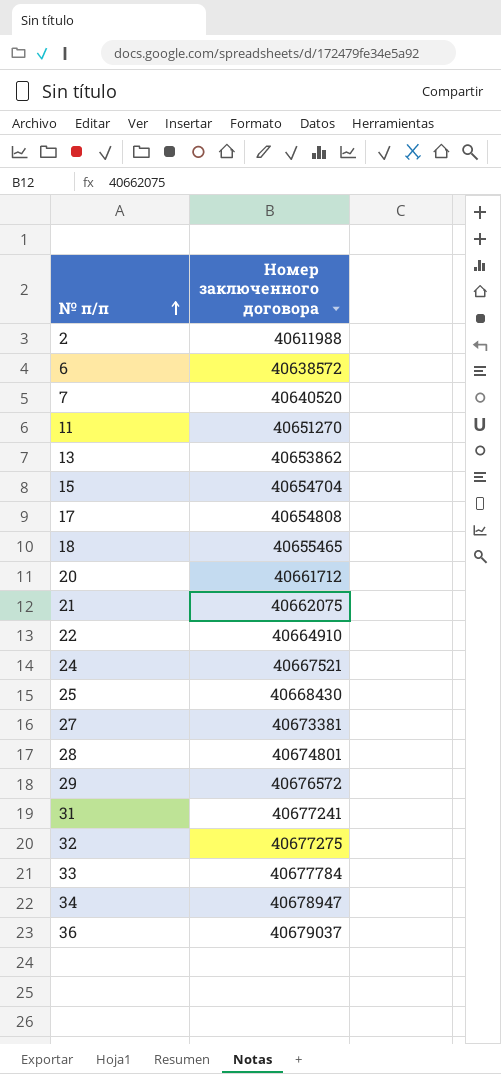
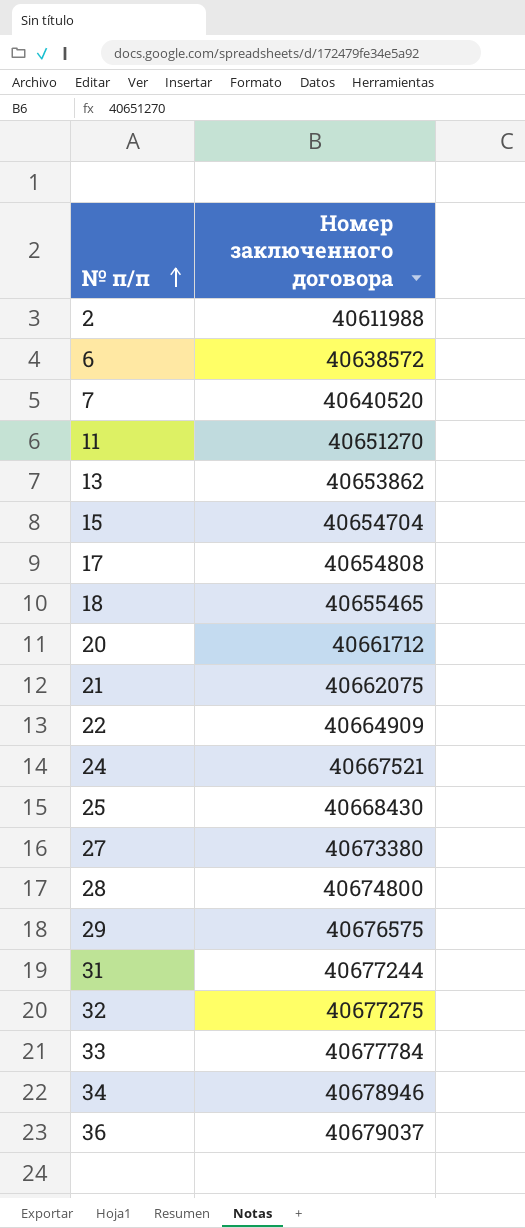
22 | Номер заключенного договора: 40664910 -> 40664909
27 | Номер заключенного договора: 40673381 -> 40673380
28 | Номер заключенного договора: 40674801 -> 40674800
29 | Номер заключенного договора: 40676572 -> 40676575
31 | Номер заключенного договора: 40677241 -> 40677244
34 | Номер заключенного договора: 40678947 -> 40678946

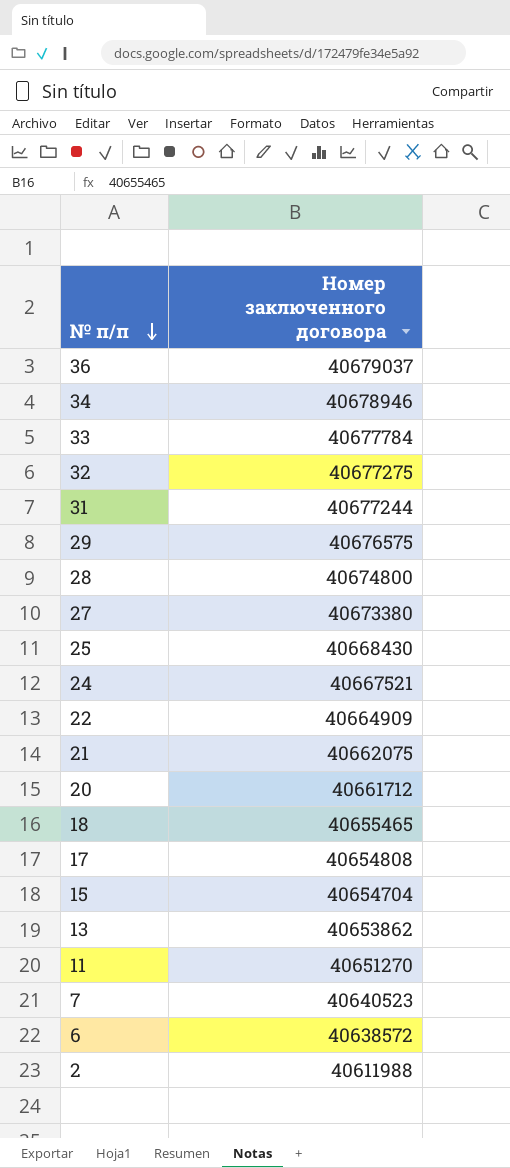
row order: № п/п ascending -> № п/п descending
7 | Номер заключенного договора: 40640520 -> 40640523

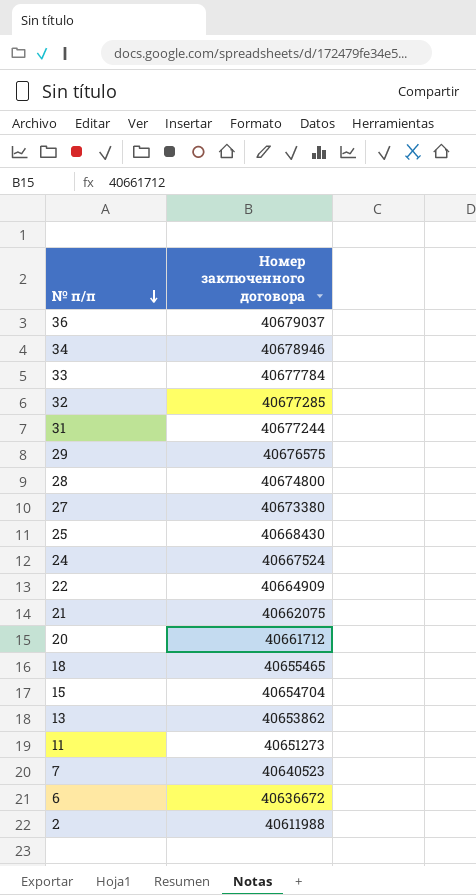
row 17: 40654808 -> none
32 | Номер заключенного договора: 40677275 -> 40677285
24 | Номер заключенного договора: 40667521 -> 40667524
11 | Номер заключенного договора: 40651270 -> 40651273
6 | Номер заключенного договора: 40638572 -> 40636672

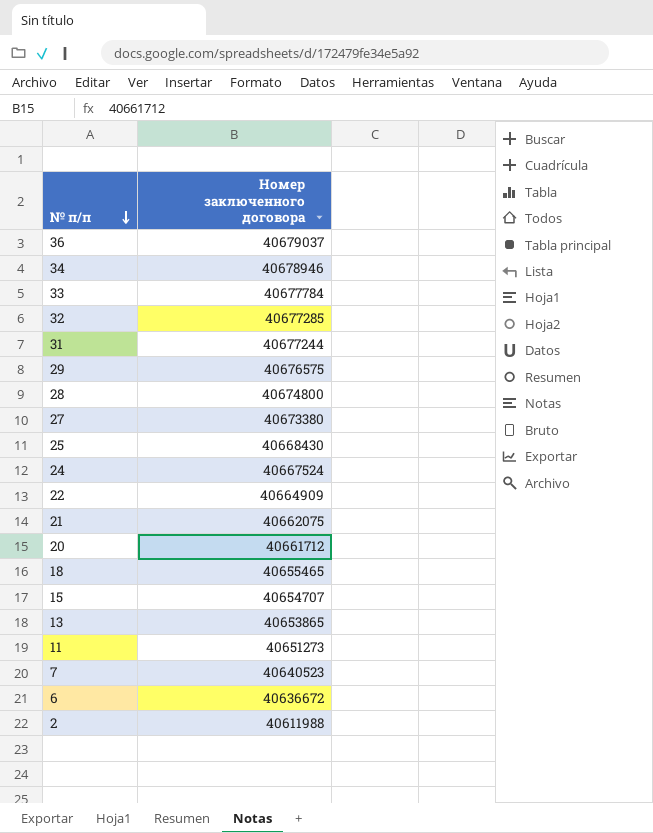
15 | Номер заключенного договора: 40654704 -> 40654707
13 | Номер заключенного договора: 40653862 -> 40653865

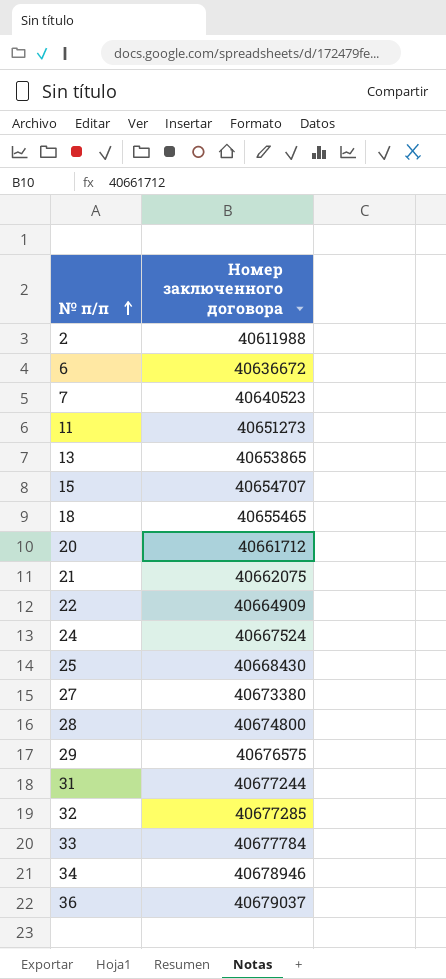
row order: № п/п descending -> № п/п ascending

